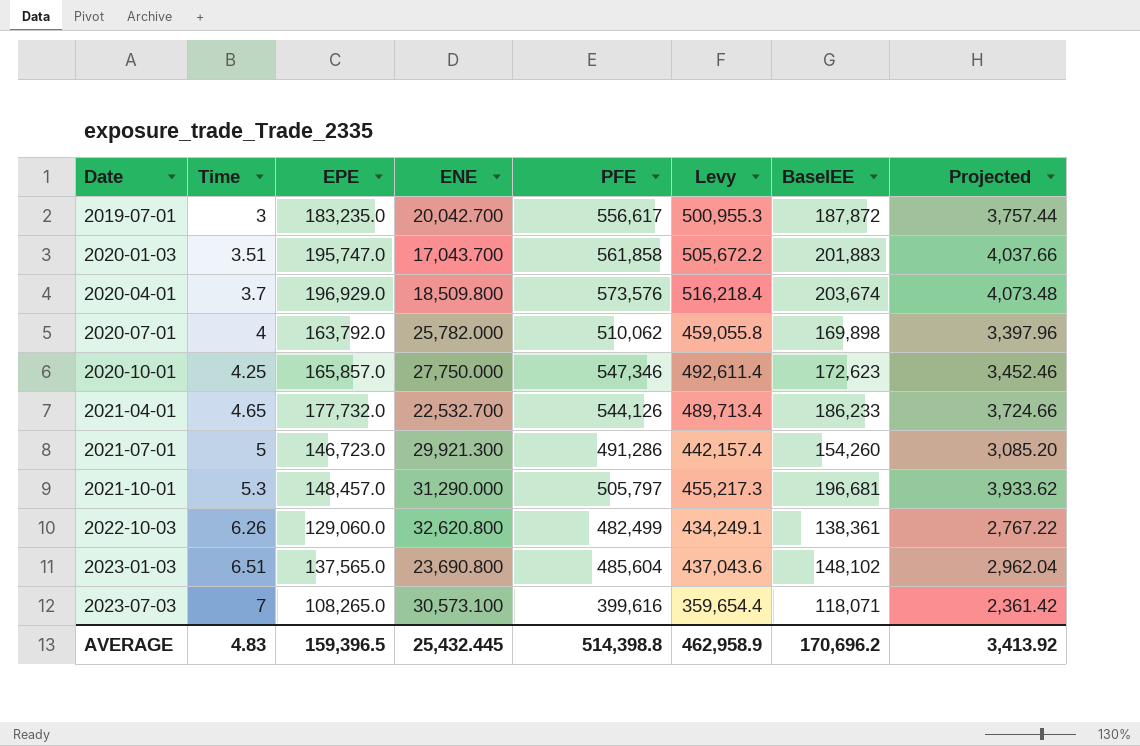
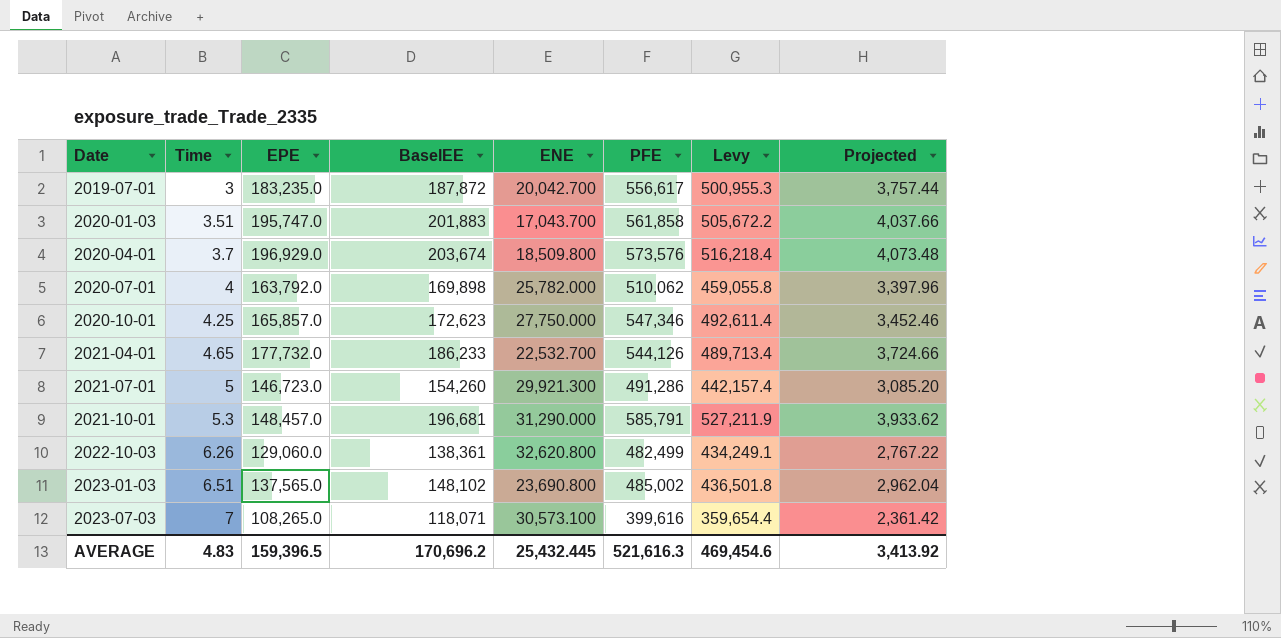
column BaselEE | position: 7 -> 4
2021-10-01 | PFE: 505,797 -> 585,791
2021-10-01 | Levy: 455,217.3 -> 527,211.9
2023-01-03 | PFE: 485,604 -> 485,002
2023-01-03 | Levy: 437,043.6 -> 436,501.8
AVERAGE | PFE: 514,398.8 -> 521,616.3
AVERAGE | Levy: 462,958.9 -> 469,454.6

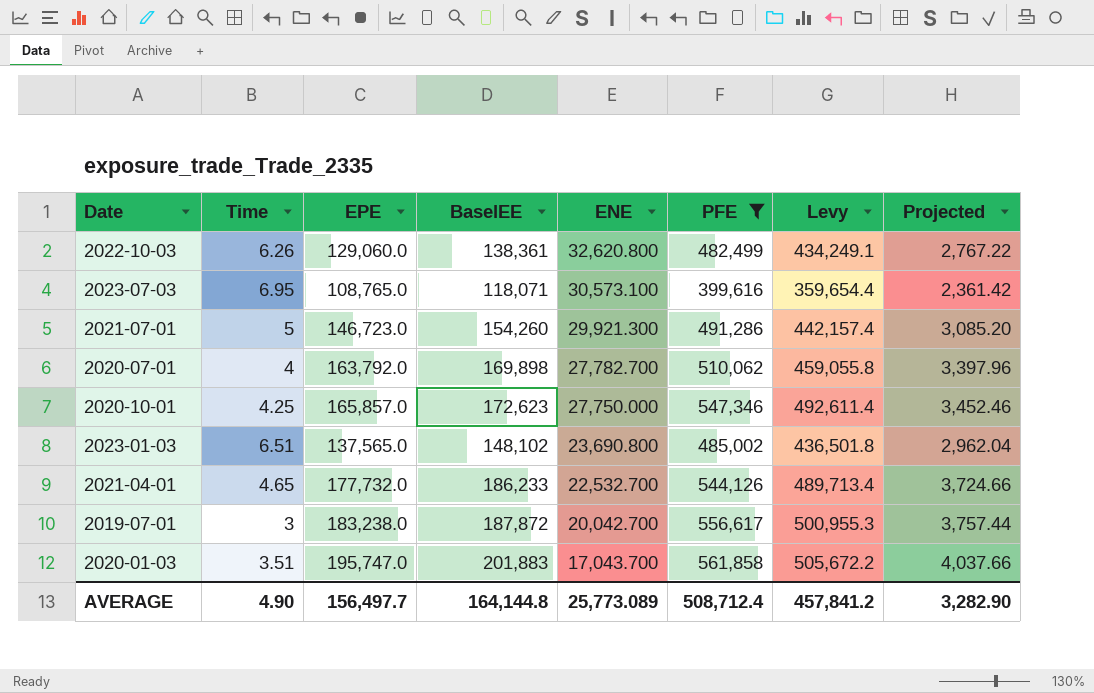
filter: none -> PFE <= 561,858
row order: Date ascending -> ENE descending
2023-07-03 | Time: 7 -> 6.95
2023-07-03 | EPE: 108,265.0 -> 108,765.0
2020-07-01 | ENE: 25,782.000 -> 27,782.700
2019-07-01 | EPE: 183,235.0 -> 183,238.0
AVERAGE | Time: 4.83 -> 4.90
AVERAGE | EPE: 159,396.5 -> 156,497.7
AVERAGE | BaselEE: 170,696.2 -> 164,144.8
AVERAGE | ENE: 25,432.445 -> 25,773.089
AVERAGE | PFE: 521,616.3 -> 508,712.4
AVERAGE | Levy: 469,454.6 -> 457,841.2
AVERAGE | Projected: 3,413.92 -> 3,282.90

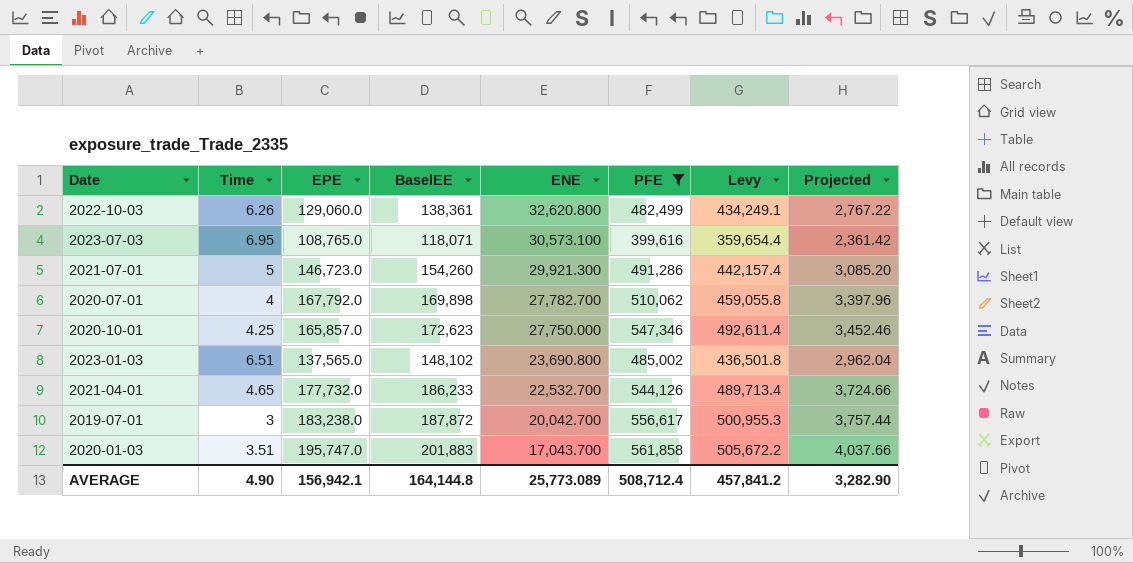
2020-07-01 | EPE: 163,792.0 -> 167,792.0
AVERAGE | EPE: 156,497.7 -> 156,942.1

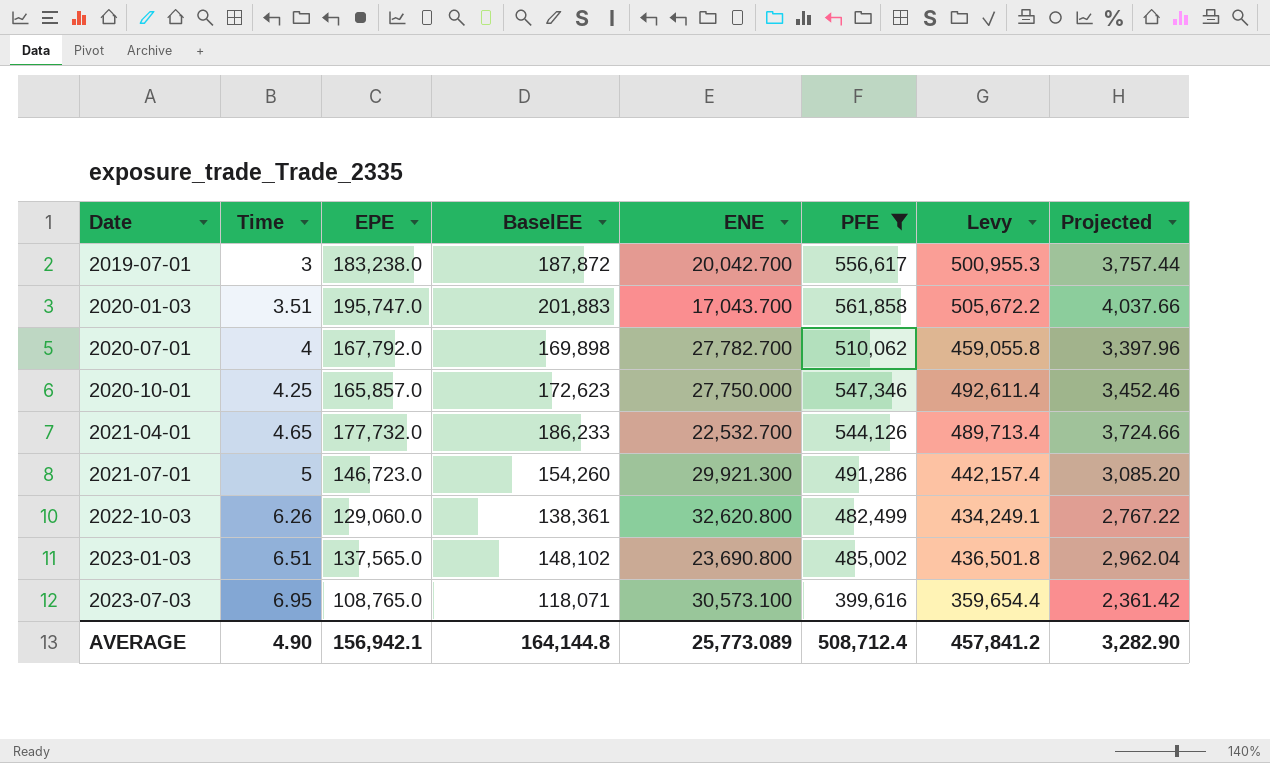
row order: ENE descending -> Date ascending

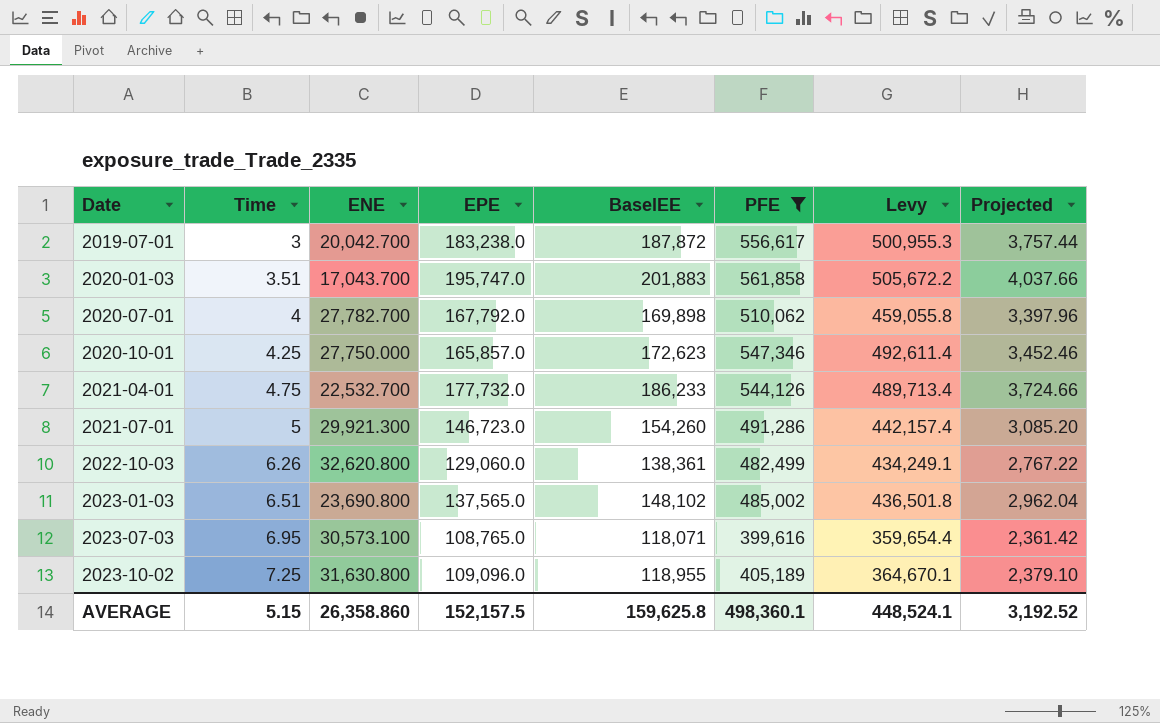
column ENE | position: 5 -> 3
2021-04-01 | Time: 4.65 -> 4.75
row 2023-10-02: none -> 7.25 | 31,630.800 | 109,096.0 | 118,955 | 405,189 | 364,670.1 | 2,379.10
AVERAGE | Time: 4.90 -> 5.15
AVERAGE | ENE: 25,773.089 -> 26,358.860
AVERAGE | EPE: 156,942.1 -> 152,157.5
AVERAGE | BaselEE: 164,144.8 -> 159,625.8
AVERAGE | PFE: 508,712.4 -> 498,360.1
AVERAGE | Levy: 457,841.2 -> 448,524.1
AVERAGE | Projected: 3,282.90 -> 3,192.52

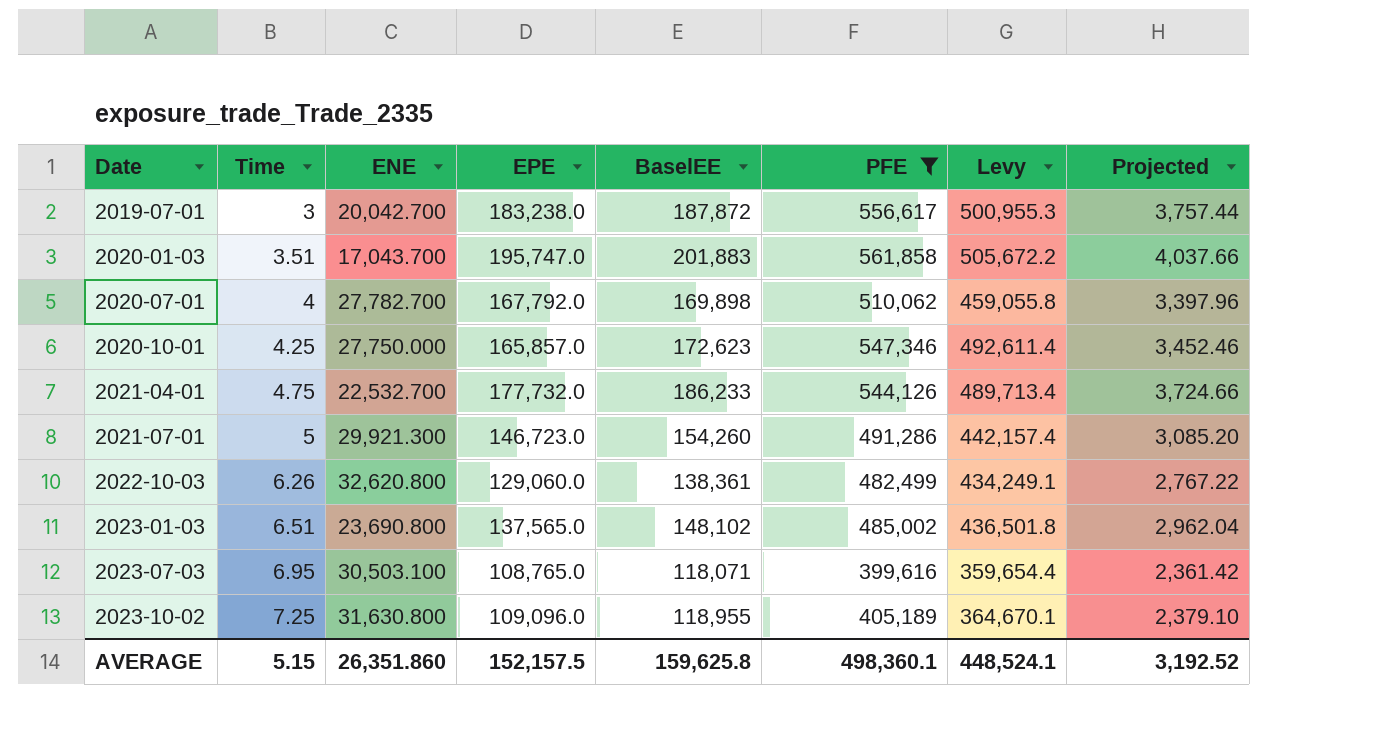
2023-07-03 | ENE: 30,573.100 -> 30,503.100
AVERAGE | ENE: 26,358.860 -> 26,351.860

